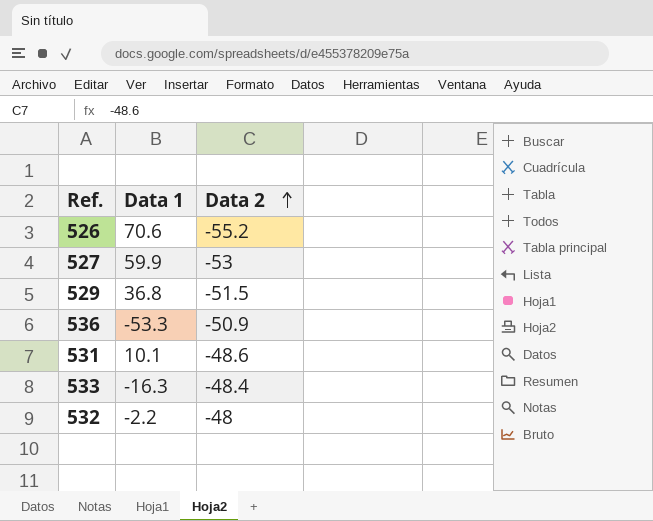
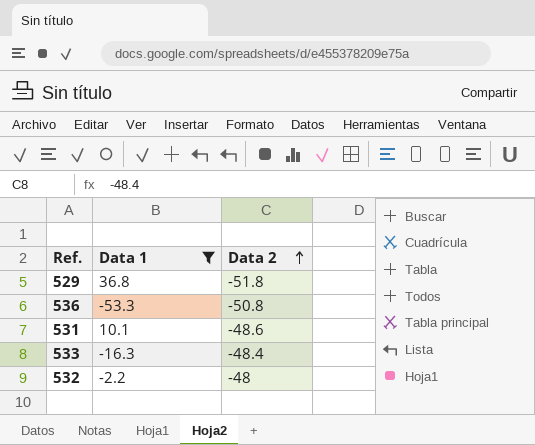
filter: none -> Data 1 <= 36.8
529 | Data 2: -51.5 -> -51.8
536 | Data 2: -50.9 -> -50.8

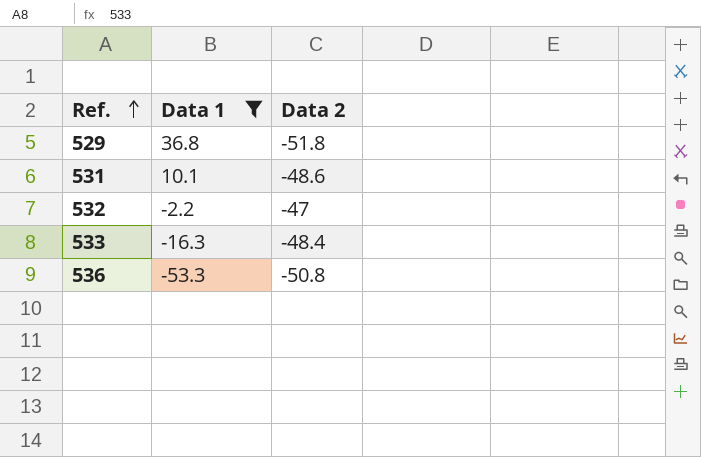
row order: Data 2 ascending -> Ref. ascending
532 | Data 2: -48 -> -47

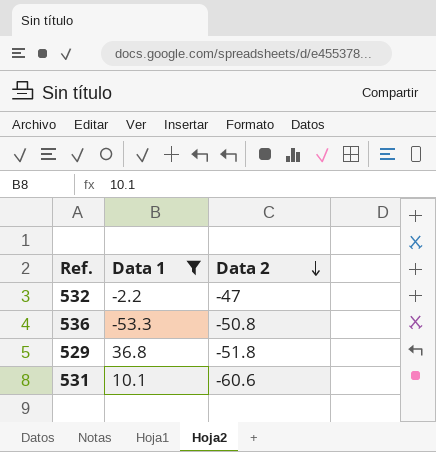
row order: Ref. ascending -> Data 2 descending
row 533: -16.3 | -48.4 -> none
531 | Data 2: -48.6 -> -60.6

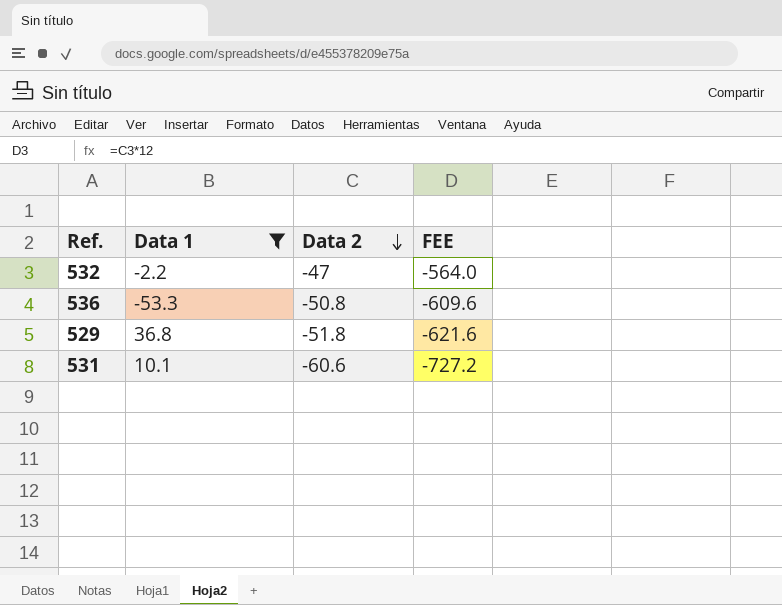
column FEE | formula: none -> [Data 2] * 12

